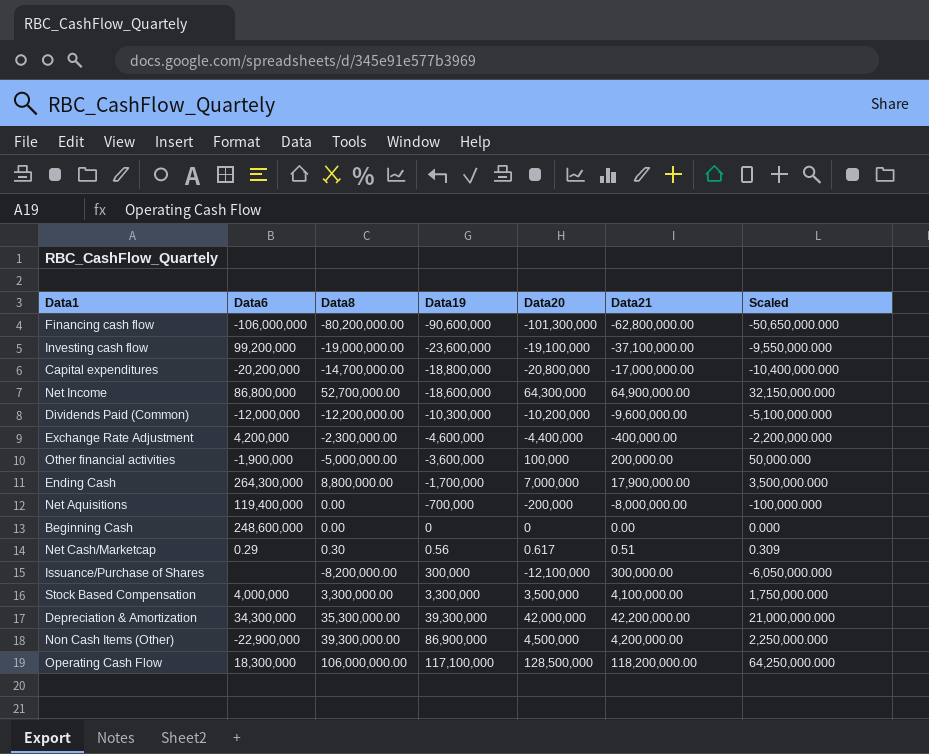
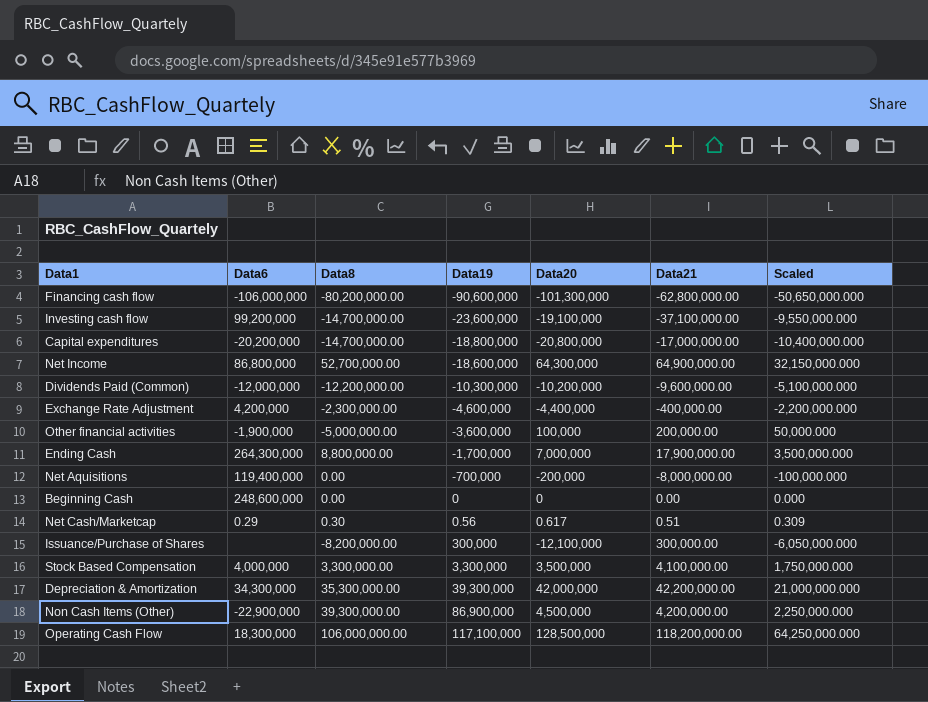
Investing cash flow | Data8: -19,000,000.00 -> -14,700,000.00

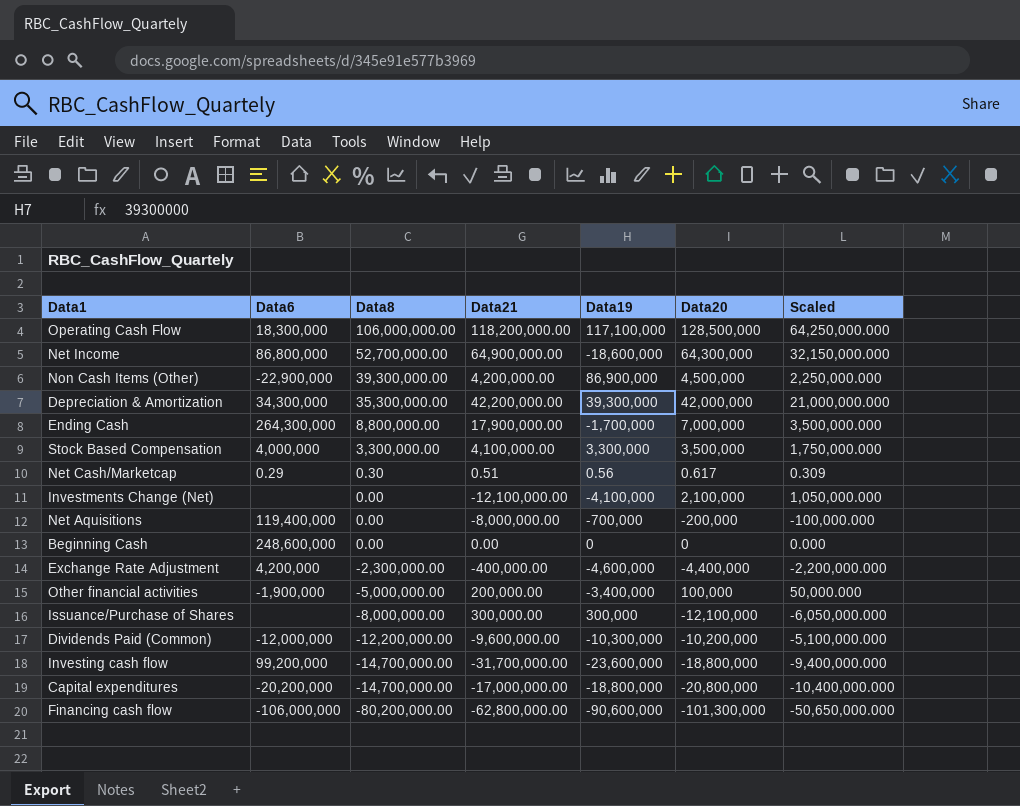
row order: Data19 ascending -> Data8 descending
column Data21 | position: 6 -> 4
row Investments Change (Net): none -> none | 0.00 | -12,100,000.00 | -4,100,000 | 2,100,000 | 1,050,000.000
Other financial activities | Data19: -3,600,000 -> -3,400,000
Issuance/Purchase of Shares | Data8: -8,200,000.00 -> -8,000,000.00
Investing cash flow | Data21: -37,100,000.00 -> -31,700,000.00
Investing cash flow | Data20: -19,100,000 -> -18,800,000
Investing cash flow | Scaled: -9,550,000.000 -> -9,400,000.000

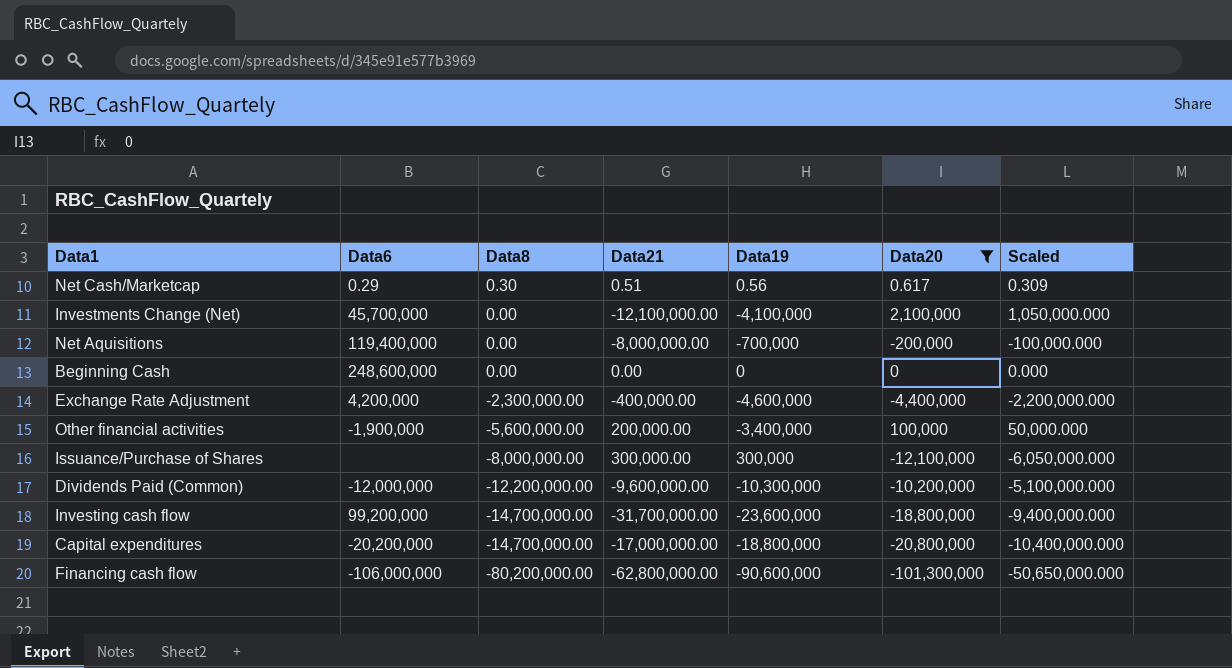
filter: none -> Data20 <= 2,100,000
Investments Change (Net) | Data6: none -> 45,700,000
Other financial activities | Data8: -5,000,000.00 -> -5,600,000.00

